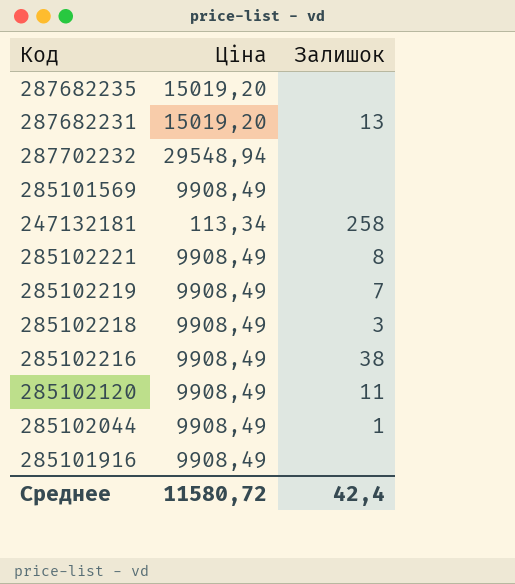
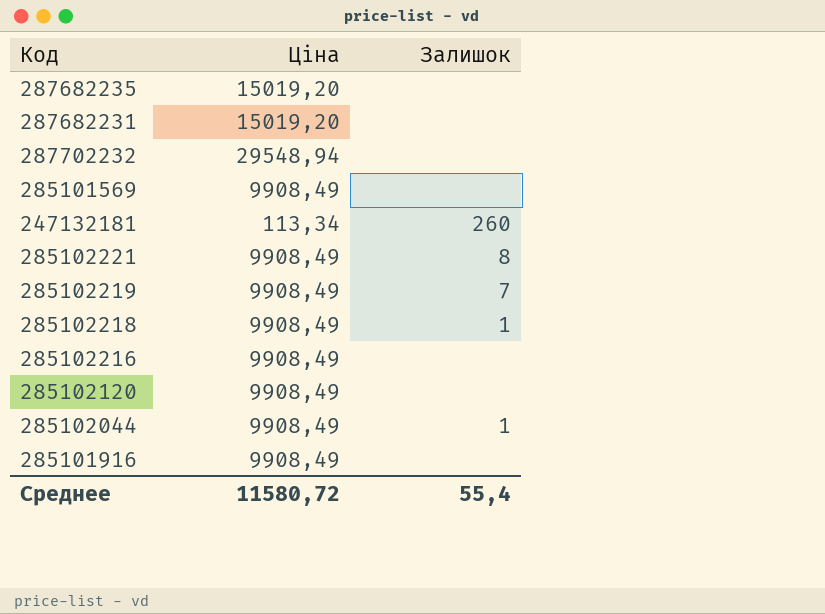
287682231 | Залишок: 13 -> none
247132181 | Залишок: 258 -> 260
285102218 | Залишок: 3 -> 1
285102216 | Залишок: 38 -> none
285102120 | Залишок: 11 -> none
Среднее | Залишок: 42,4 -> 55,4

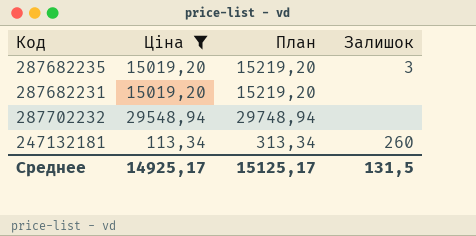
filter: none -> Ціна != 9908,49
column План | formula: none -> [Ціна] + 200
287682235 | Залишок: none -> 3
Среднее | Ціна: 11580,72 -> 14925,17
Среднее | Залишок: 55,4 -> 131,5

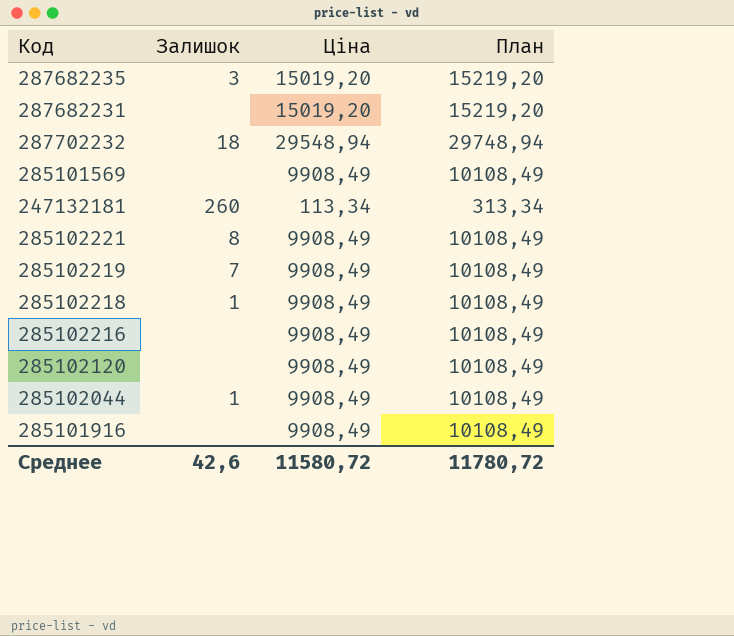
filter: Ціна != 9908,49 -> none
column Залишок | position: 4 -> 2
287702232 | Залишок: none -> 18
Среднее | Залишок: 131,5 -> 42,6
Среднее | Ціна: 14925,17 -> 11580,72
Среднее | План: 15125,17 -> 11780,72

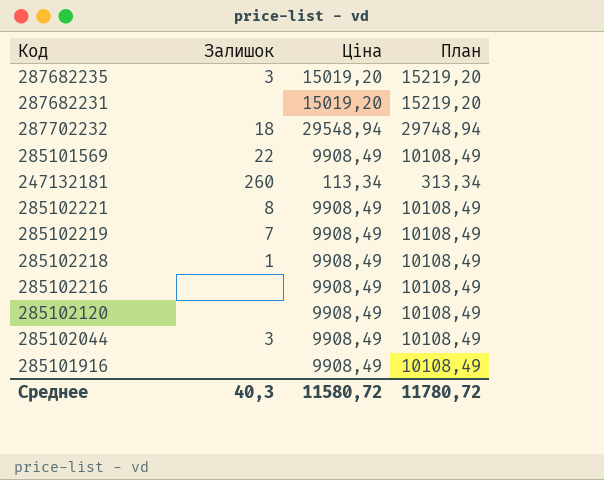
285101569 | Залишок: none -> 22
285102044 | Залишок: 1 -> 3
Среднее | Залишок: 42,6 -> 40,3

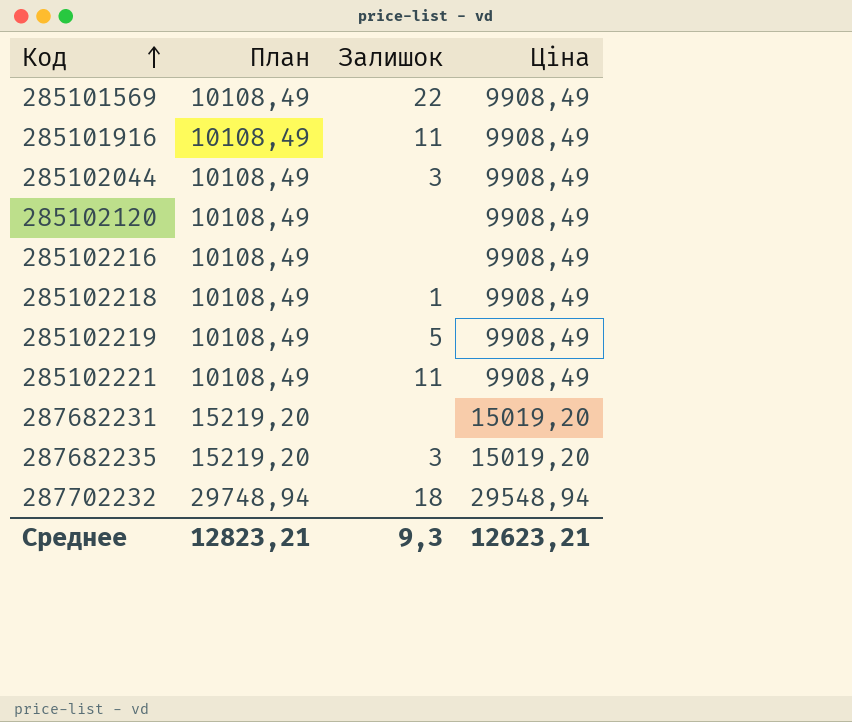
row order: none -> Код ascending
column План | position: 4 -> 2
row 247132181: 260 | 113,34 | 313,34 -> none
285101916 | Залишок: none -> 11
285102219 | Залишок: 7 -> 5
285102221 | Залишок: 8 -> 11
Среднее | План: 11780,72 -> 12823,21
Среднее | Залишок: 40,3 -> 9,3
Среднее | Ціна: 11580,72 -> 12623,21

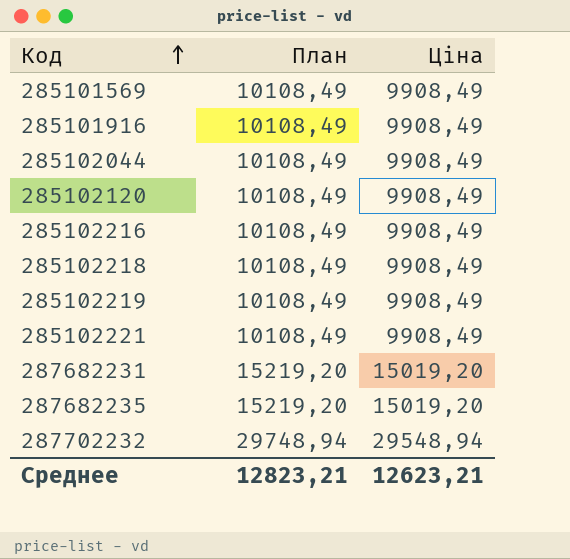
column Залишок | position: 3 -> none

